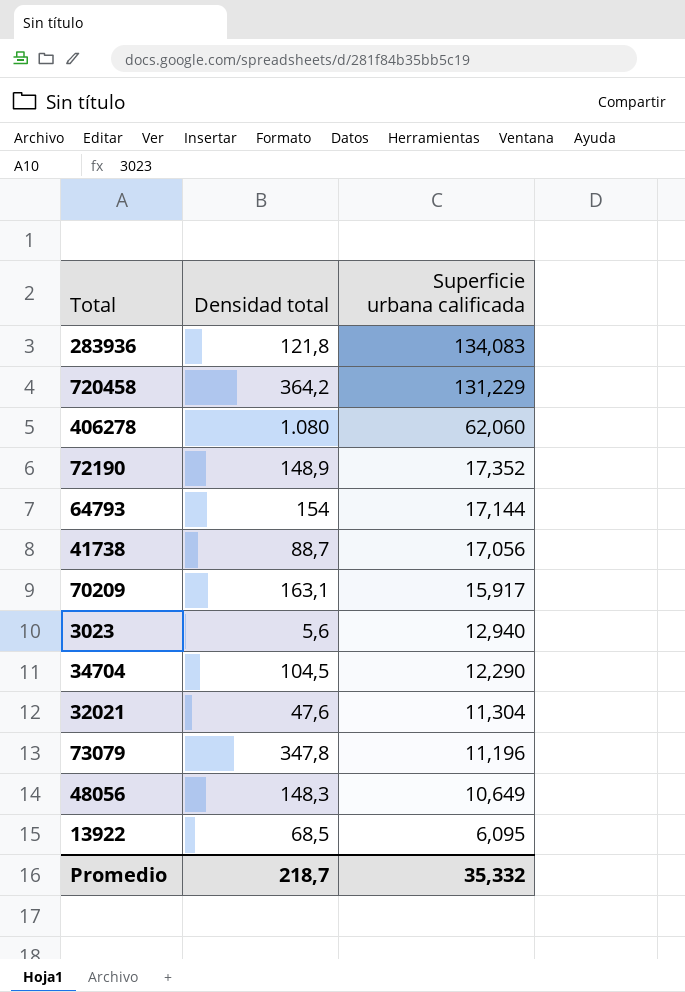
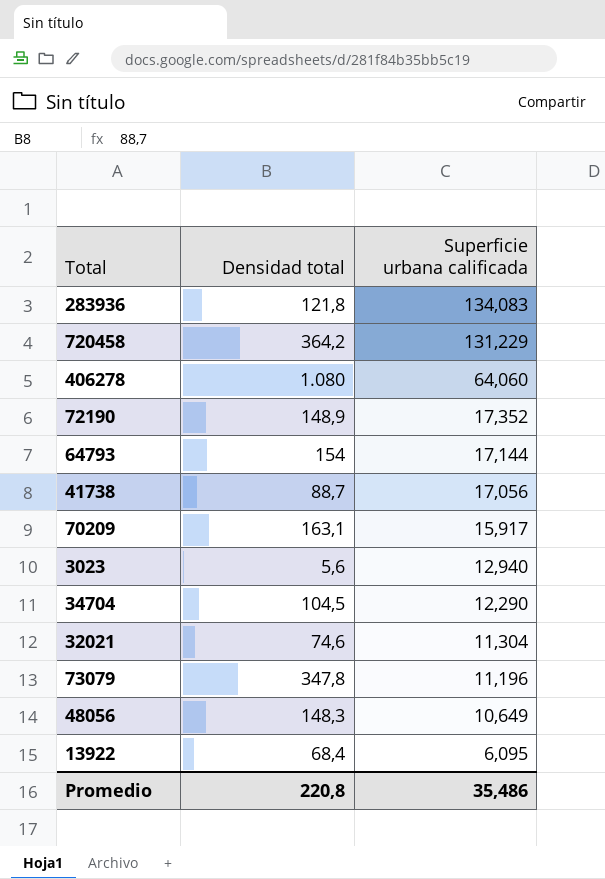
406278 | Superficie urbana calificada: 62,060 -> 64,060
32021 | Densidad total: 47,6 -> 74,6
13922 | Densidad total: 68,5 -> 68,4
Promedio | Densidad total: 218,7 -> 220,8
Promedio | Superficie urbana calificada: 35,332 -> 35,486

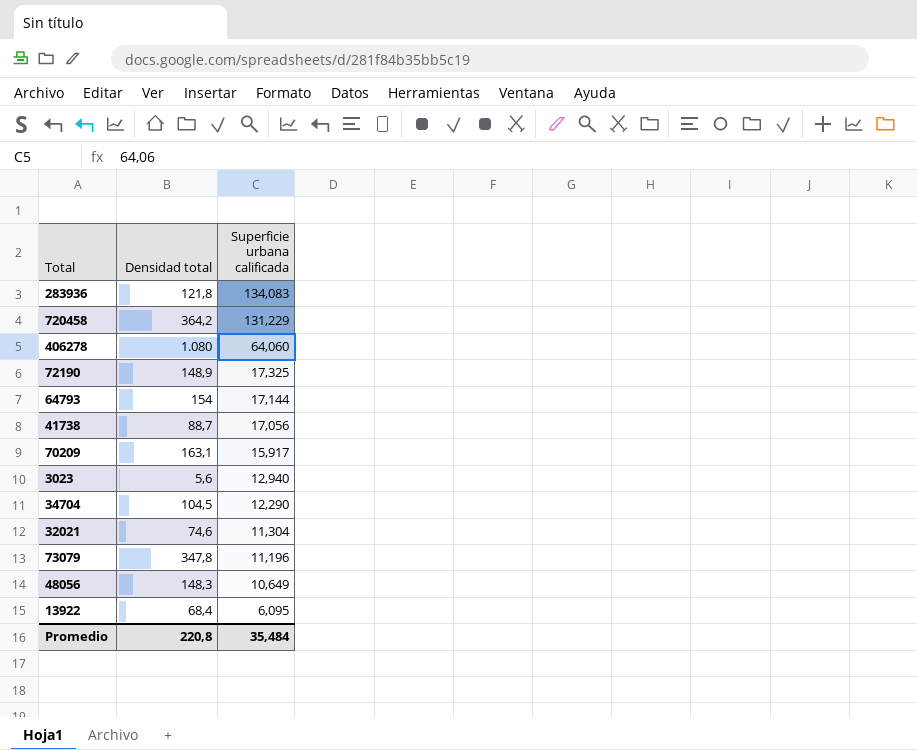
72190 | Superficie urbana calificada: 17,352 -> 17,325
Promedio | Superficie urbana calificada: 35,486 -> 35,484

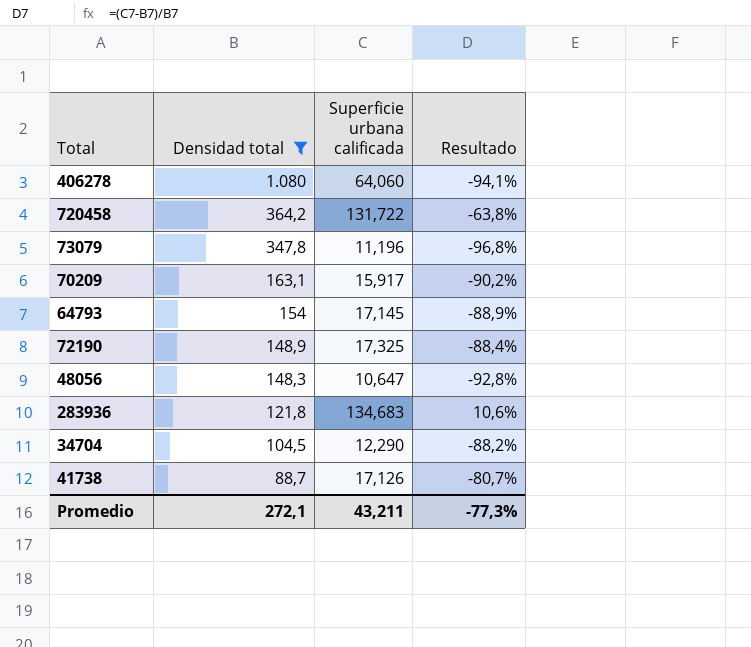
filter: none -> Densidad total >= 88,7
row order: Superficie urbana calificada descending -> Densidad total descending
column Resultado | formula: none -> ([Superficie urbana calificada] - [Densidad total]) / [Densidad total]
720458 | Superficie urbana calificada: 131,229 -> 131,722
64793 | Superficie urbana calificada: 17,144 -> 17,145
48056 | Superficie urbana calificada: 10,649 -> 10,647
283936 | Superficie urbana calificada: 134,083 -> 134,683
41738 | Superficie urbana calificada: 17,056 -> 17,126
Promedio | Densidad total: 220,8 -> 272,1
Promedio | Superficie urbana calificada: 35,484 -> 43,211

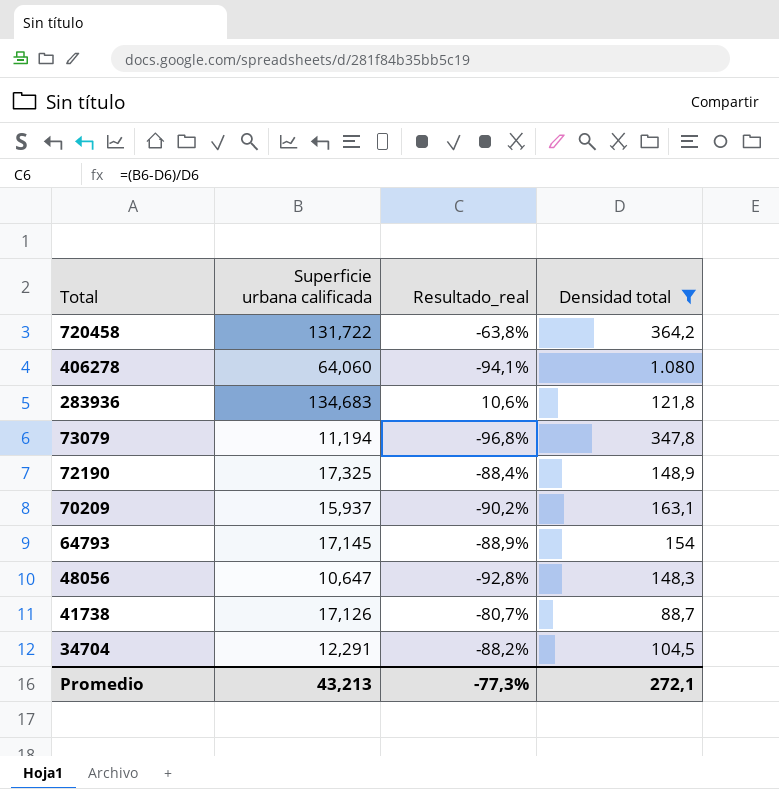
row order: Densidad total descending -> Total descending
column name: Resultado -> Resultado_real
column Densidad total | position: 2 -> 4
73079 | Superficie urbana calificada: 11,196 -> 11,194
70209 | Superficie urbana calificada: 15,917 -> 15,937
34704 | Superficie urbana calificada: 12,290 -> 12,291
Promedio | Superficie urbana calificada: 43,211 -> 43,213

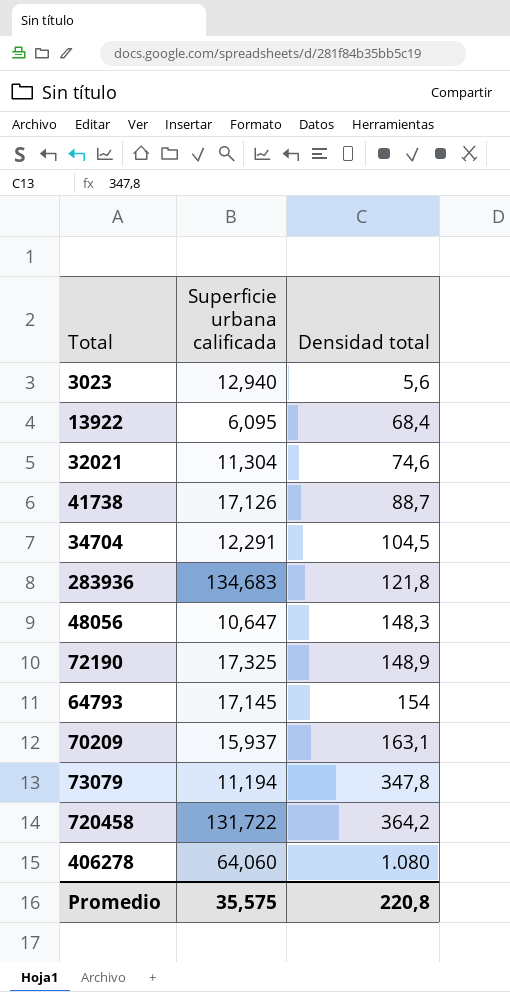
filter: Densidad total >= 88,7 -> none
row order: Total descending -> Densidad total ascending
column Resultado_real | formula: ([Superficie urbana calificada] - [Densidad total]) / [Densidad total] -> none
Promedio | Superficie urbana calificada: 43,213 -> 35,575
Promedio | Densidad total: 272,1 -> 220,8

